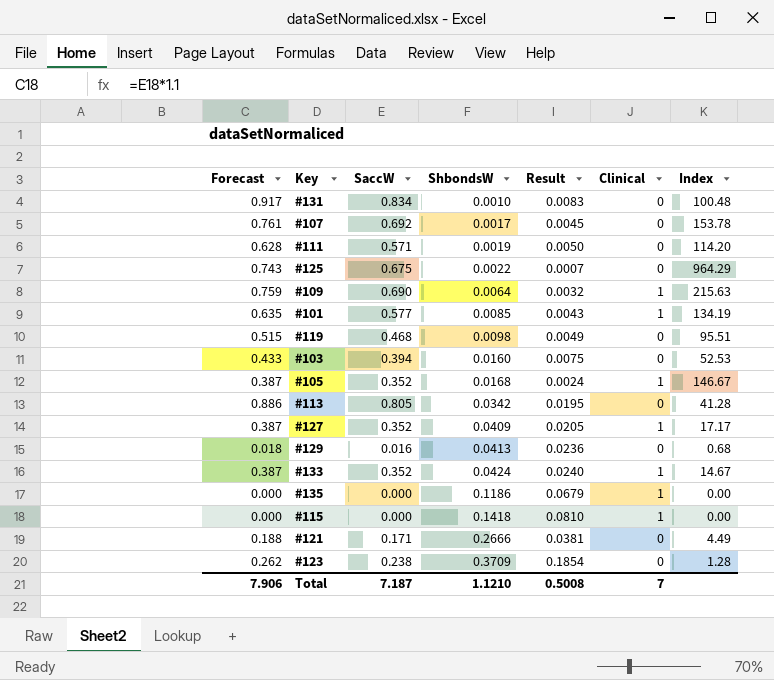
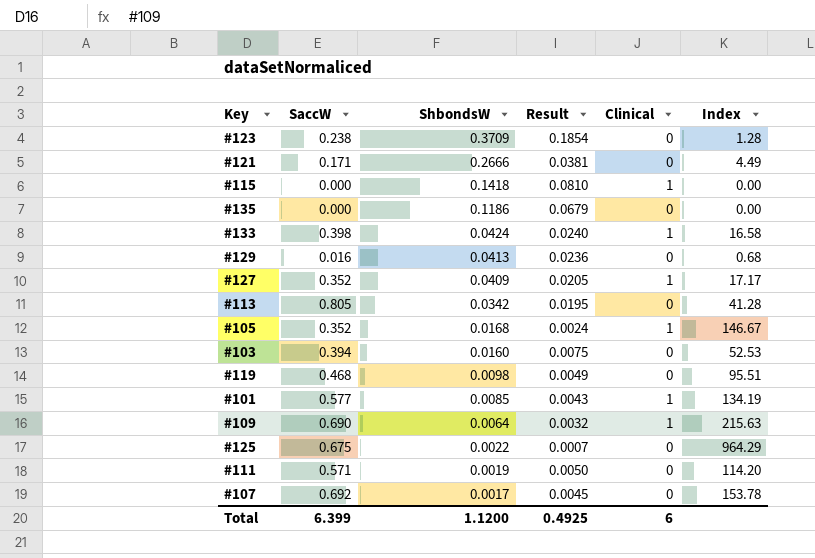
row order: ShbondsW ascending -> ShbondsW descending
column Forecast | formula: [SaccW] * 1.1 -> none
row #131: 0.917 | 0.834 | 0.0010 | 0.0083 | 0 | 100.48 -> none
#135 | Clinical: 1 -> 0
#133 | SaccW: 0.352 -> 0.398
#133 | Index: 14.67 -> 16.58
Total | SaccW: 7.187 -> 6.399
Total | ShbondsW: 1.1210 -> 1.1200
Total | Result: 0.5008 -> 0.4925
Total | Clinical: 7 -> 6

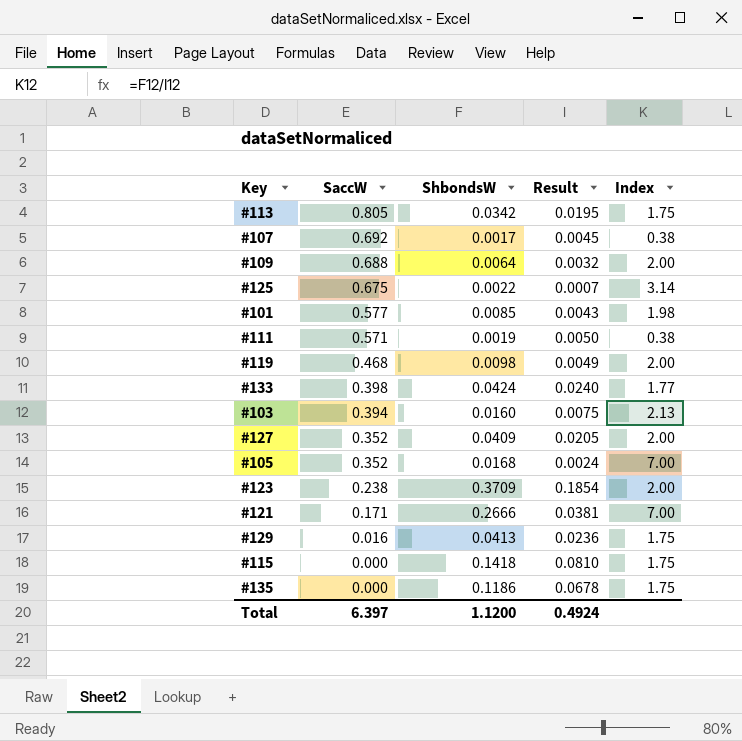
row order: ShbondsW descending -> SaccW descending
column Clinical | position: 5 -> none
column Index | formula: [SaccW] / [Result] -> [ShbondsW] / [Result]
#109 | SaccW: 0.690 -> 0.688
#135 | Result: 0.0679 -> 0.0678
Total | SaccW: 6.399 -> 6.397
Total | Result: 0.4925 -> 0.4924

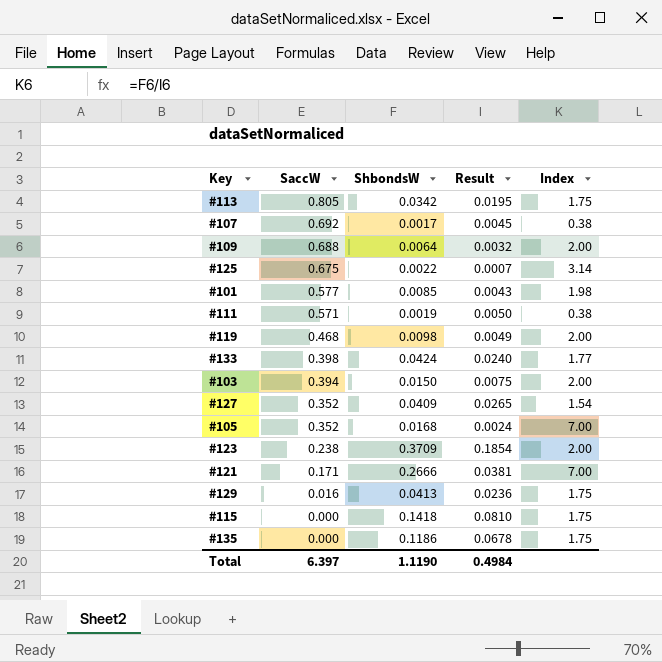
#103 | ShbondsW: 0.0160 -> 0.0150
#103 | Index: 2.13 -> 2.00
#127 | Result: 0.0205 -> 0.0265
#127 | Index: 2.00 -> 1.54
Total | ShbondsW: 1.1200 -> 1.1190
Total | Result: 0.4924 -> 0.4984

